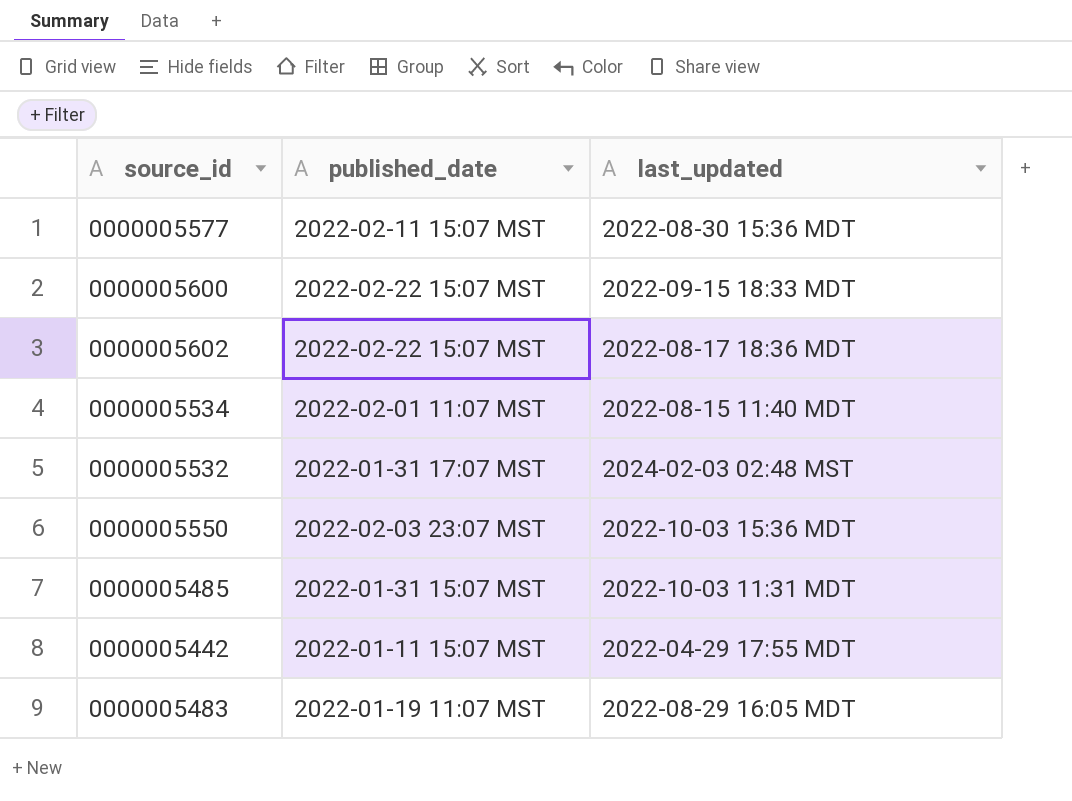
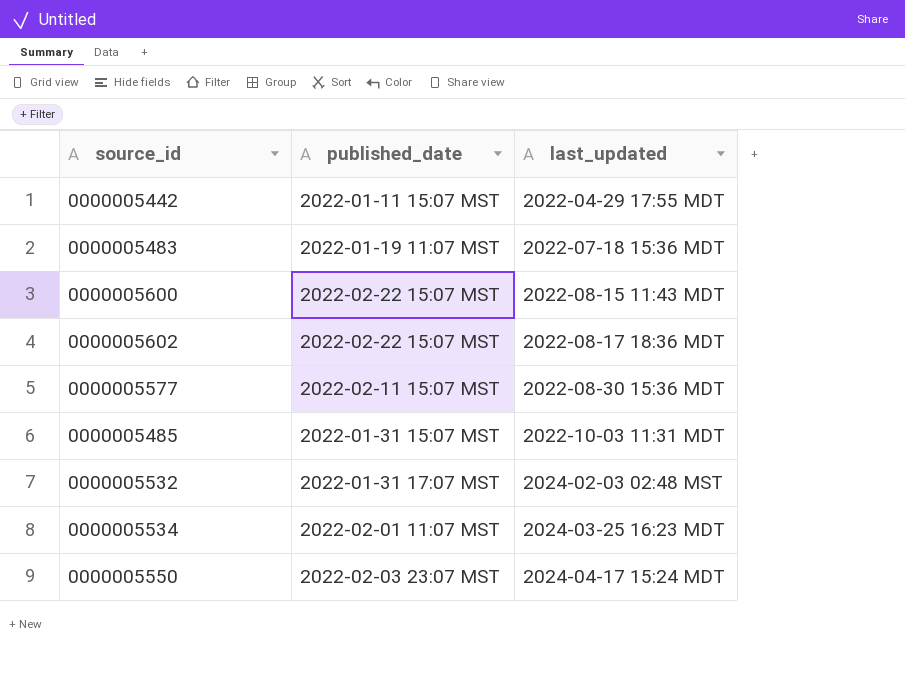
row order: none -> last_updated ascending
0000005483 | last_updated: 2022-08-29 16:05 MDT -> 2022-07-18 15:36 MDT
0000005600 | last_updated: 2022-09-15 18:33 MDT -> 2022-08-15 11:43 MDT
0000005534 | last_updated: 2022-08-15 11:40 MDT -> 2024-03-25 16:23 MDT
0000005550 | last_updated: 2022-10-03 15:36 MDT -> 2024-04-17 15:24 MDT

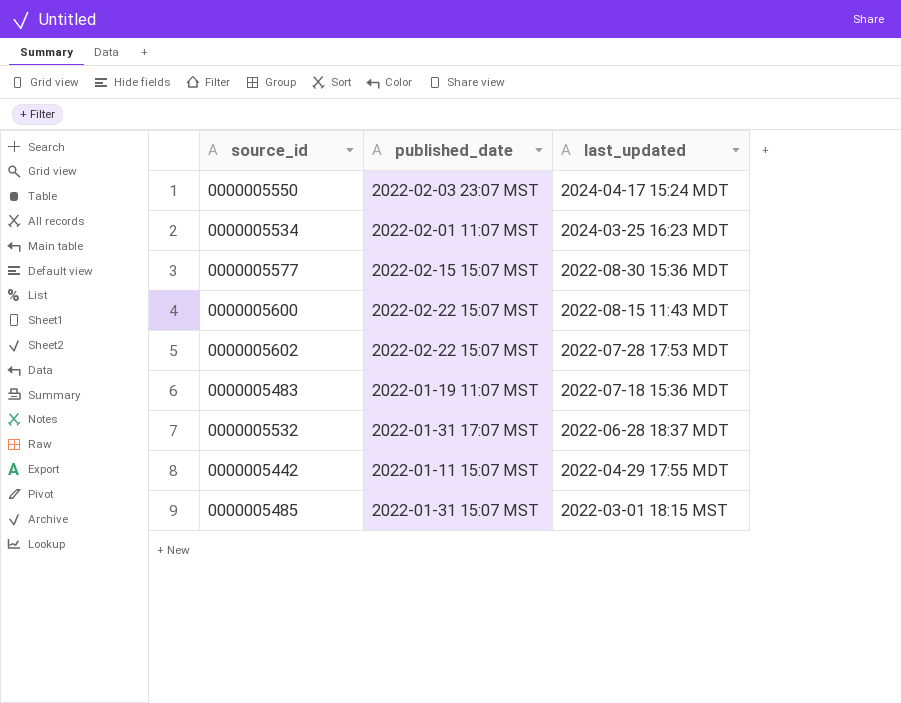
row order: last_updated ascending -> last_updated descending
0000005577 | published_date: 2022-02-11 15:07 MST -> 2022-02-15 15:07 MST
0000005602 | last_updated: 2022-08-17 18:36 MDT -> 2022-07-28 17:53 MDT
0000005532 | last_updated: 2024-02-03 02:48 MST -> 2022-06-28 18:37 MDT
0000005485 | last_updated: 2022-10-03 11:31 MDT -> 2022-03-01 18:15 MST

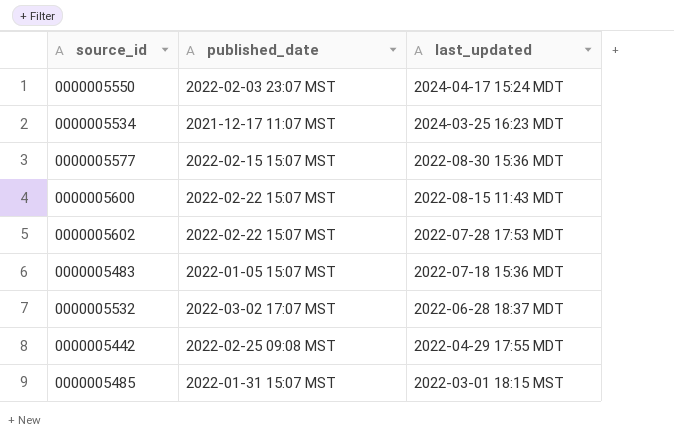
0000005534 | published_date: 2022-02-01 11:07 MST -> 2021-12-17 11:07 MST
0000005483 | published_date: 2022-01-19 11:07 MST -> 2022-01-05 15:07 MST
0000005532 | published_date: 2022-01-31 17:07 MST -> 2022-03-02 17:07 MST
0000005442 | published_date: 2022-01-11 15:07 MST -> 2022-02-25 09:08 MST

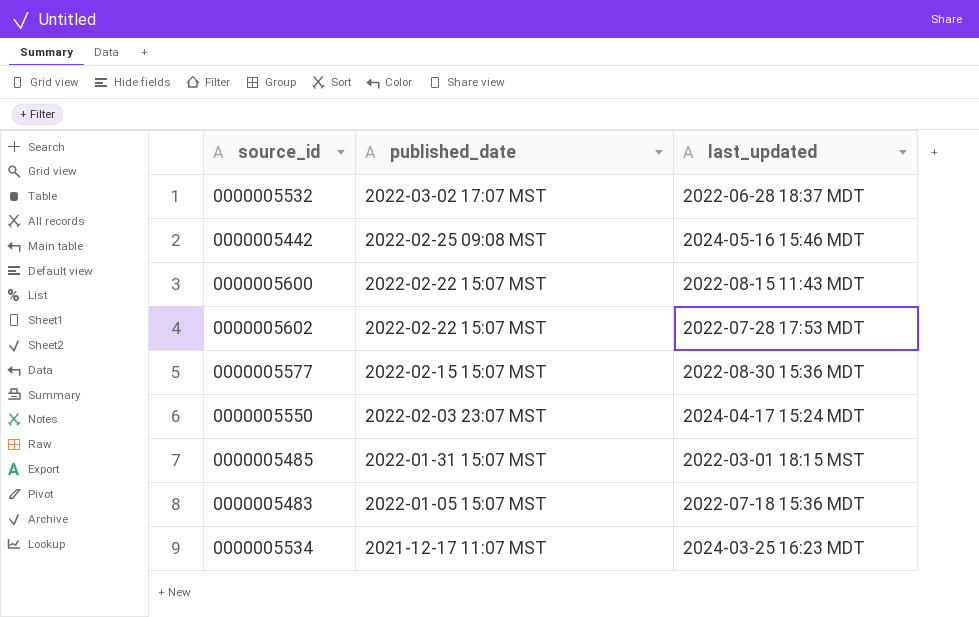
row order: last_updated descending -> published_date descending
0000005442 | last_updated: 2022-04-29 17:55 MDT -> 2024-05-16 15:46 MDT

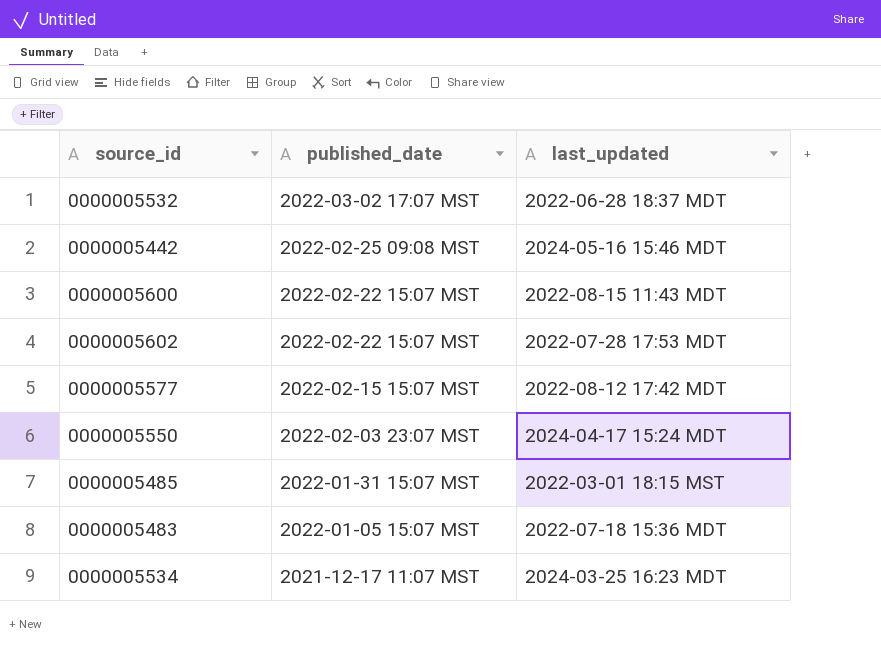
0000005577 | last_updated: 2022-08-30 15:36 MDT -> 2022-08-12 17:42 MDT

